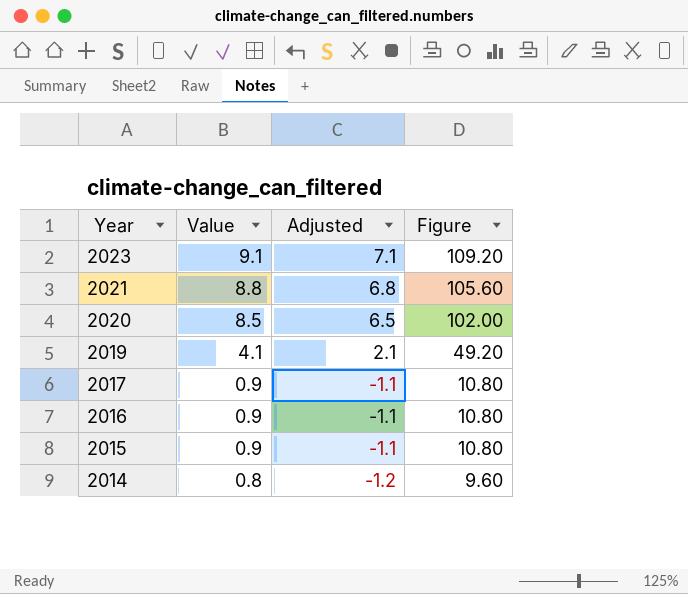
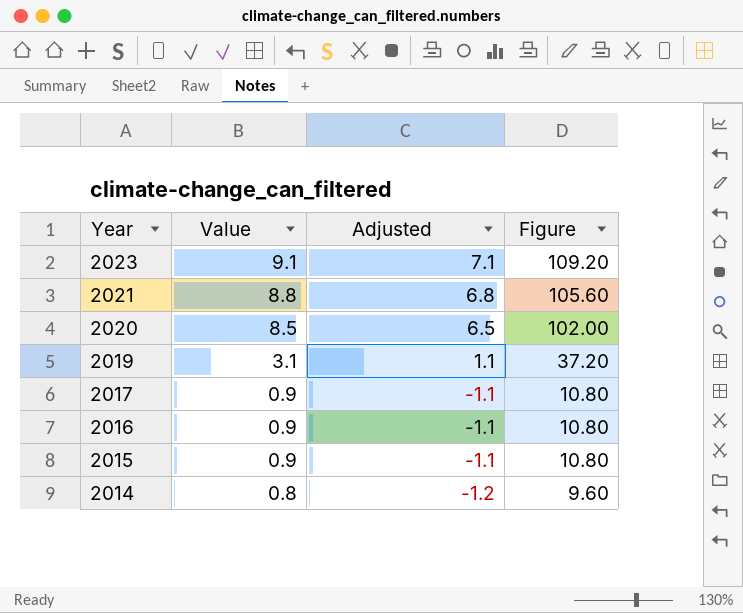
2019 | Value: 4.1 -> 3.1
2019 | Adjusted: 2.1 -> 1.1
2019 | Figure: 49.20 -> 37.20

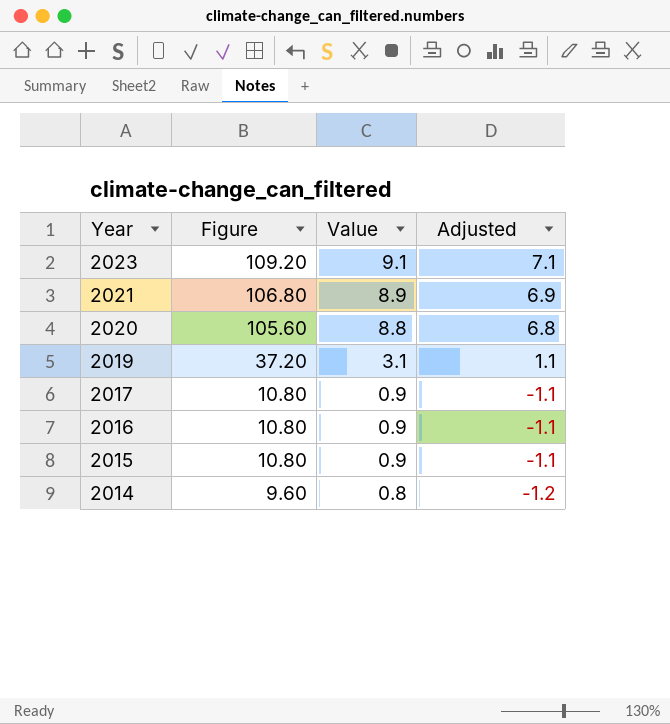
column Figure | position: 4 -> 2
2021 | Figure: 105.60 -> 106.80
2021 | Value: 8.8 -> 8.9
2021 | Adjusted: 6.8 -> 6.9
2020 | Figure: 102.00 -> 105.60
2020 | Value: 8.5 -> 8.8
2020 | Adjusted: 6.5 -> 6.8

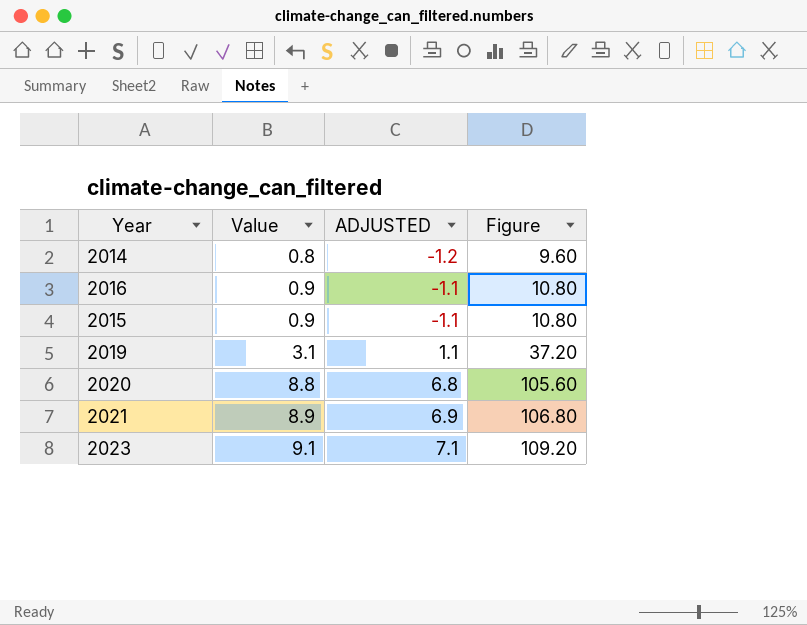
row order: Year descending -> Value ascending
column name: Adjusted -> ADJUSTED
column Figure | position: 2 -> 4
row 2017: 10.80 | 0.9 | -1.1 -> none

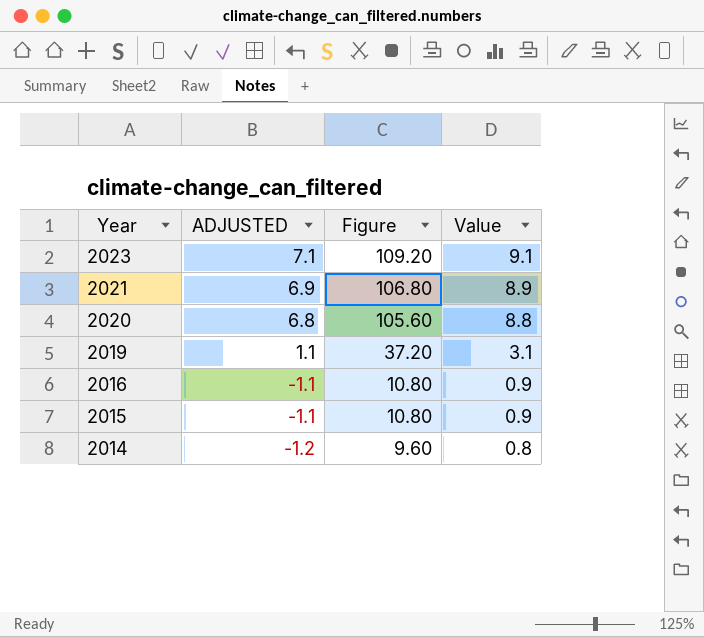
row order: Value ascending -> Year descending
column Value | position: 2 -> 4

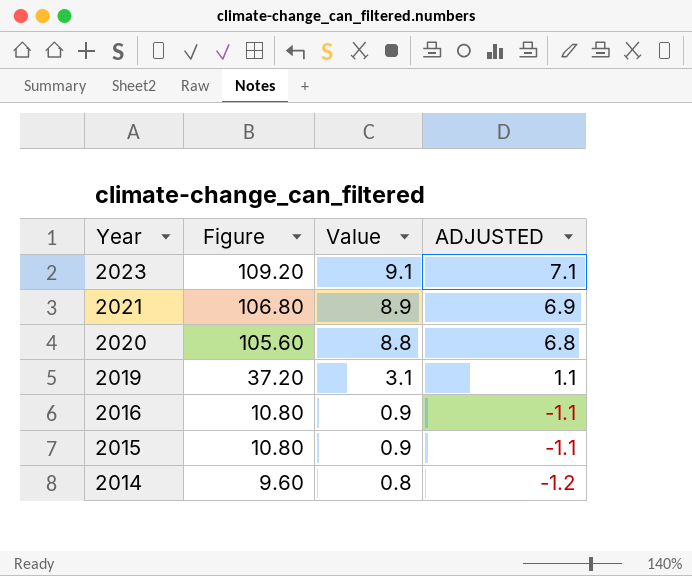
column ADJUSTED | position: 2 -> 4

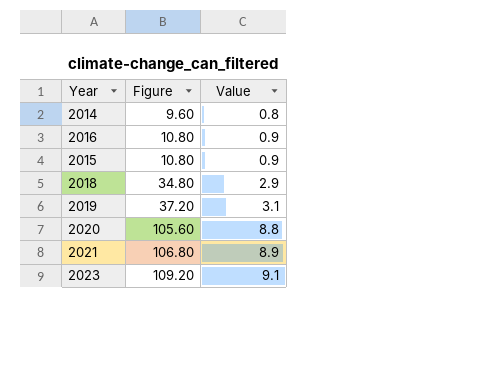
row order: Year descending -> Figure ascending
column ADJUSTED | formula: [Value] - 2 -> none
row 2018: none -> 34.80 | 2.9

